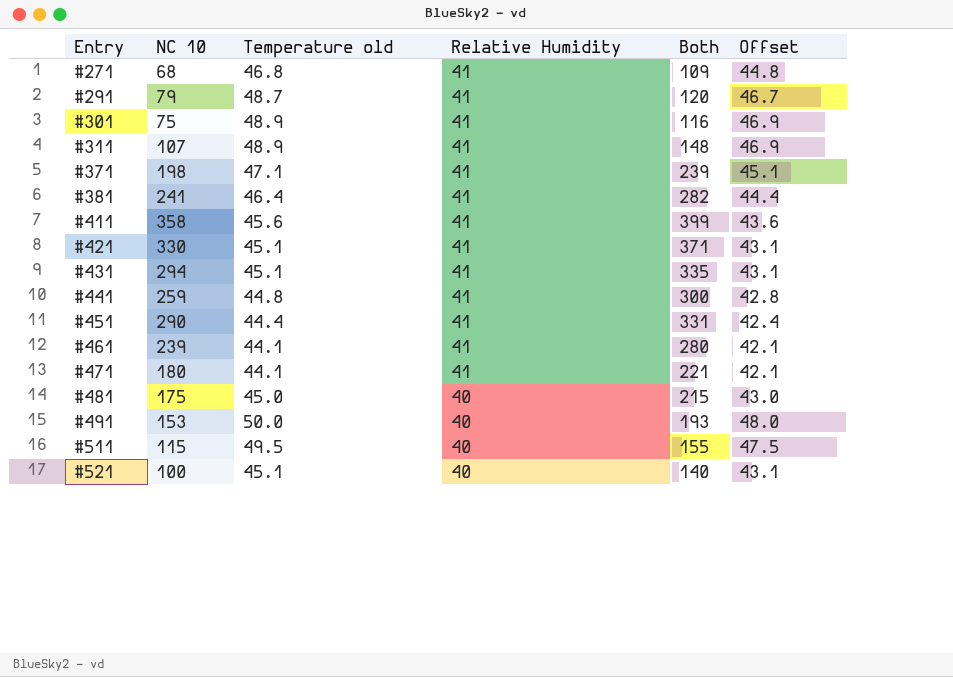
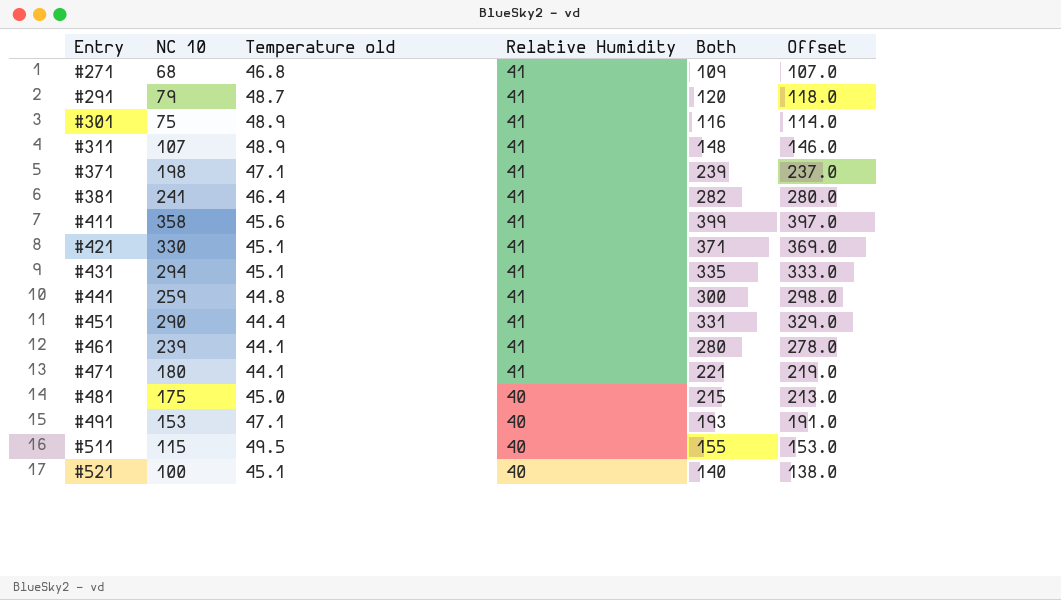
column Offset | formula: [Temperature old] - 2 -> [Both] - 2
#491 | Temperature old: 50.0 -> 47.1

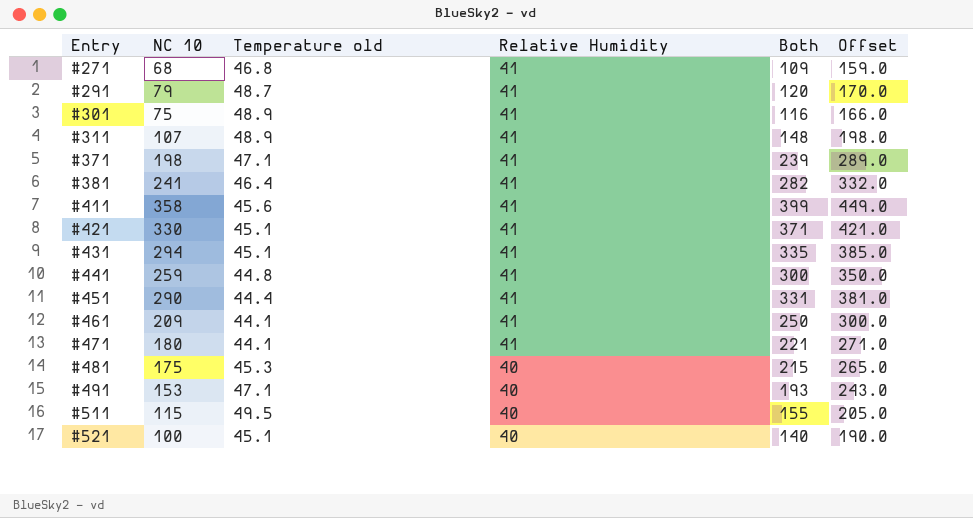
column Offset | formula: [Both] - 2 -> [Both] + 50
#461 | NC 10: 239 -> 209
#461 | Both: 280 -> 250
#481 | Temperature old: 45.0 -> 45.3

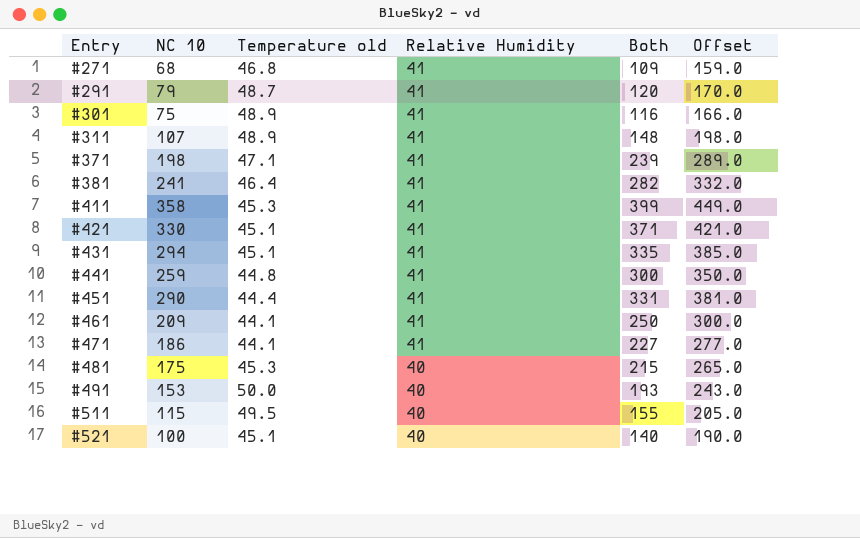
#411 | Temperature old: 45.6 -> 45.3
#471 | NC 10: 180 -> 186
#471 | Both: 221 -> 227
#471 | Offset: 271.0 -> 277.0
#491 | Temperature old: 47.1 -> 50.0

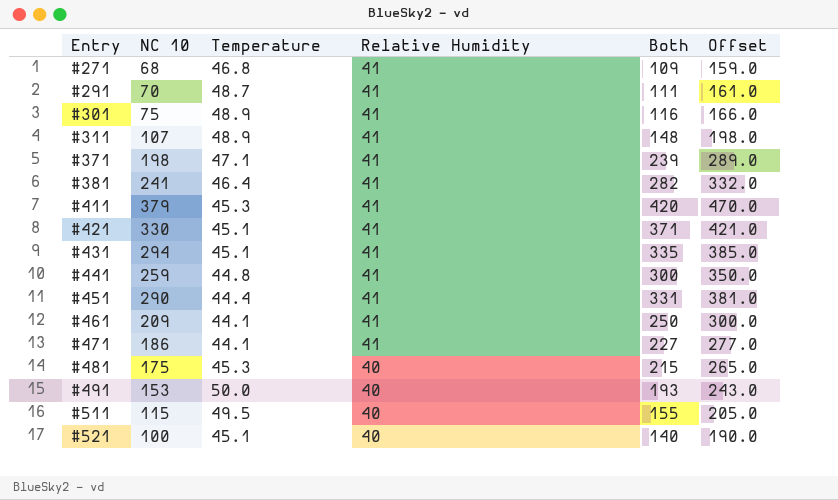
column name: Temperature old -> Temperature
#291 | NC 10: 79 -> 70
#291 | Both: 120 -> 111
#291 | Offset: 170.0 -> 161.0
#411 | NC 10: 358 -> 379
#411 | Both: 399 -> 420
#411 | Offset: 449.0 -> 470.0

